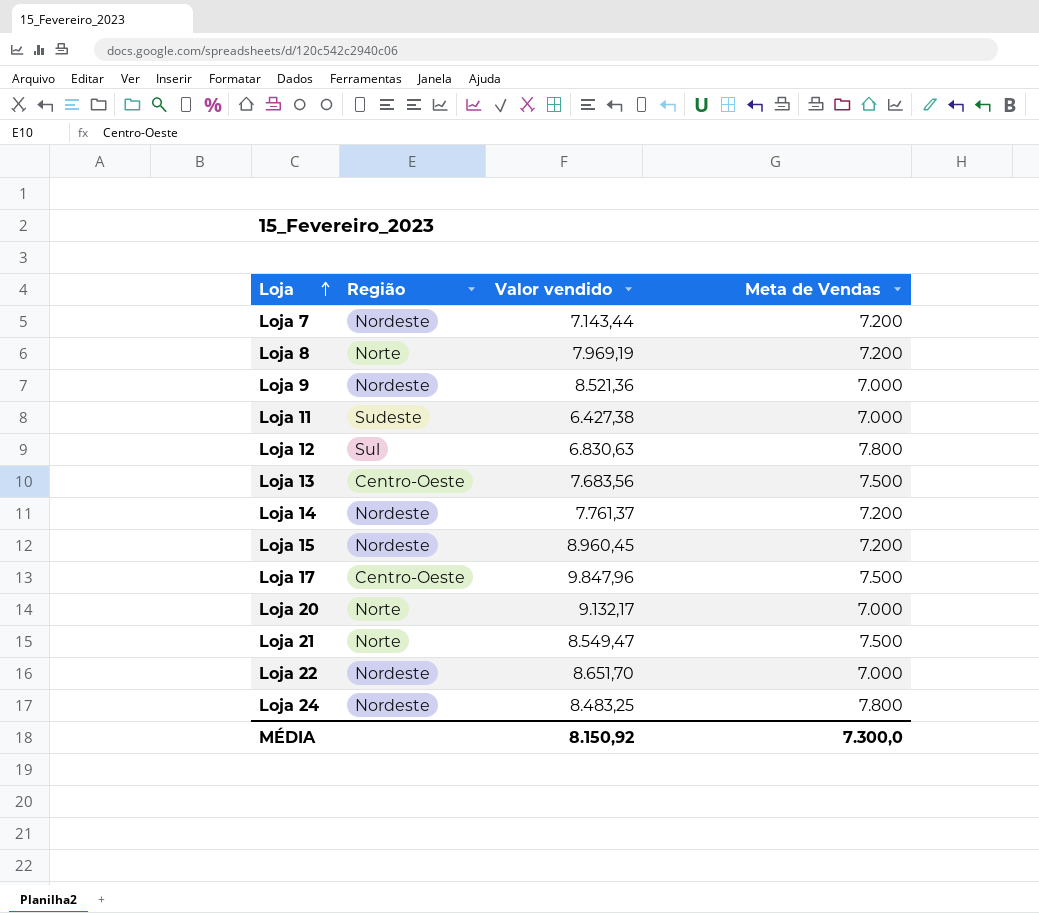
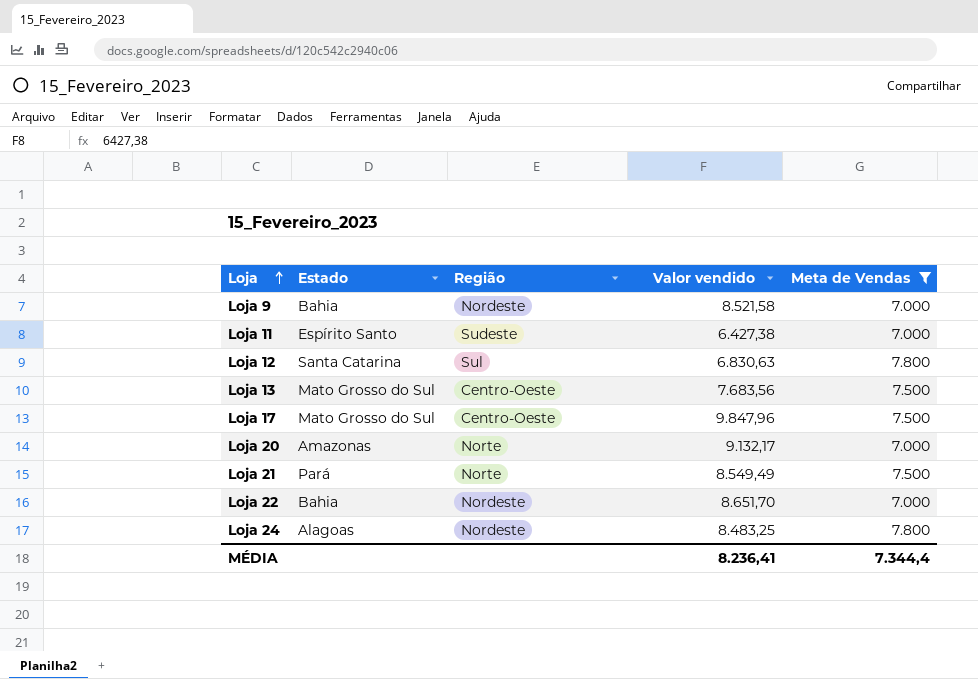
filter: none -> Meta de Vendas != 7.200
column Estado | position: none -> 2
Loja 9 | Valor vendido: 8.521,36 -> 8.521,58
Loja 21 | Valor vendido: 8.549,47 -> 8.549,49
MÉDIA | Valor vendido: 8.150,92 -> 8.236,41
MÉDIA | Meta de Vendas: 7.300,0 -> 7.344,4

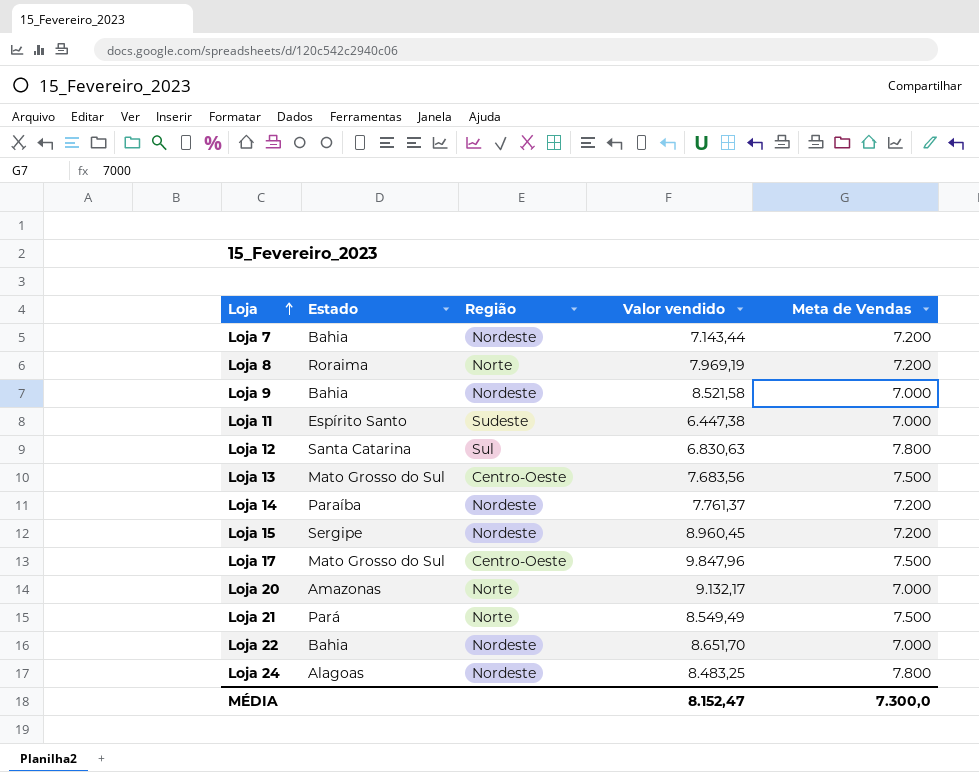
filter: Meta de Vendas != 7.200 -> none
Loja 11 | Valor vendido: 6.427,38 -> 6.447,38
MÉDIA | Valor vendido: 8.236,41 -> 8.152,47
MÉDIA | Meta de Vendas: 7.344,4 -> 7.300,0

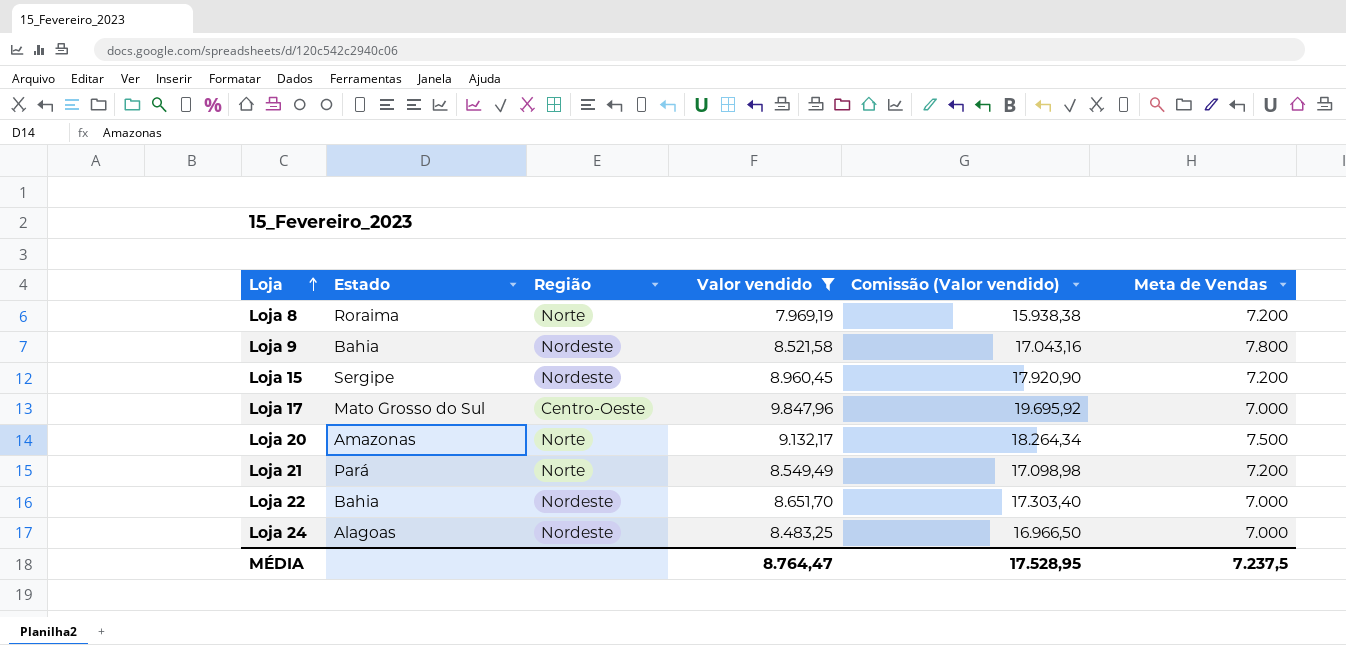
filter: none -> Valor vendido >= 7.969,19
column Comissão (Valor vendido) | formula: none -> [Valor vendido] * 2
Loja 9 | Meta de Vendas: 7.000 -> 7.800
Loja 17 | Meta de Vendas: 7.500 -> 7.000
Loja 20 | Meta de Vendas: 7.000 -> 7.500
Loja 21 | Meta de Vendas: 7.500 -> 7.200
Loja 24 | Meta de Vendas: 7.800 -> 7.000
MÉDIA | Valor vendido: 8.152,47 -> 8.764,47
MÉDIA | Meta de Vendas: 7.300,0 -> 7.237,5

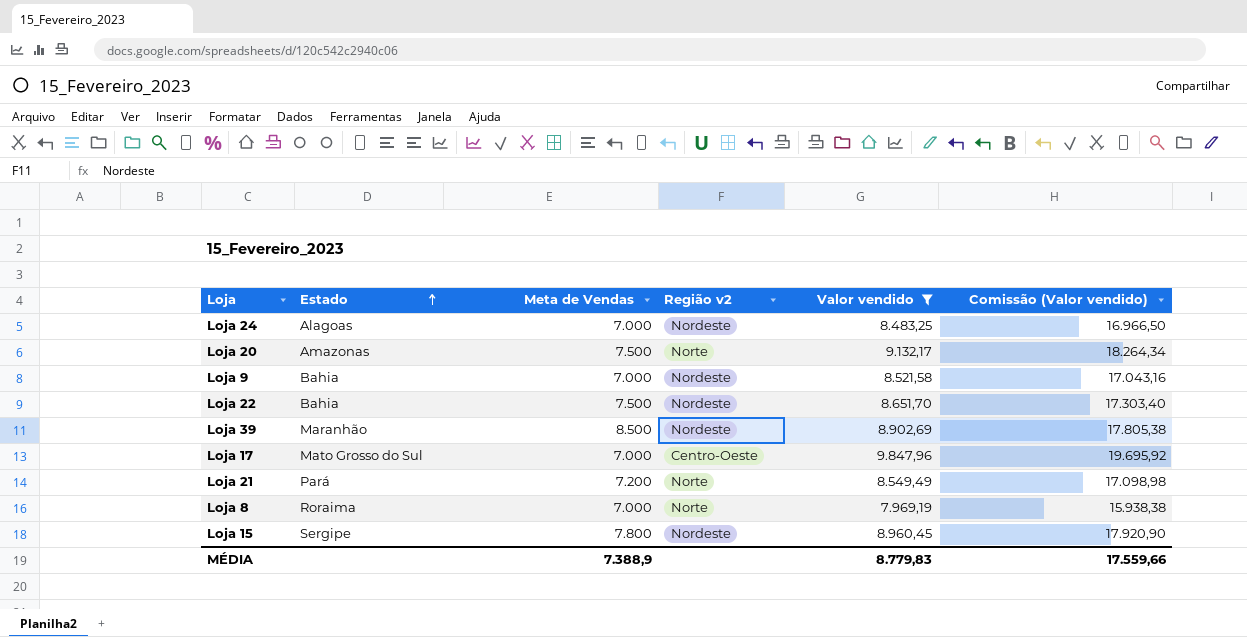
row order: Loja ascending -> Estado ascending
column Meta de Vendas | position: 6 -> 3
column name: Região -> Região v2
Loja 9 | Meta de Vendas: 7.800 -> 7.000
Loja 22 | Meta de Vendas: 7.000 -> 7.500
row Loja 39: none -> Maranhão | 8.500 | Nordeste | 8.902,69 | 17.805,38
Loja 8 | Meta de Vendas: 7.200 -> 7.000
Loja 15 | Meta de Vendas: 7.200 -> 7.800
MÉDIA | Meta de Vendas: 7.237,5 -> 7.388,9
MÉDIA | Valor vendido: 8.764,47 -> 8.779,83
MÉDIA | Comissão (Valor vendido): 17.528,95 -> 17.559,66

